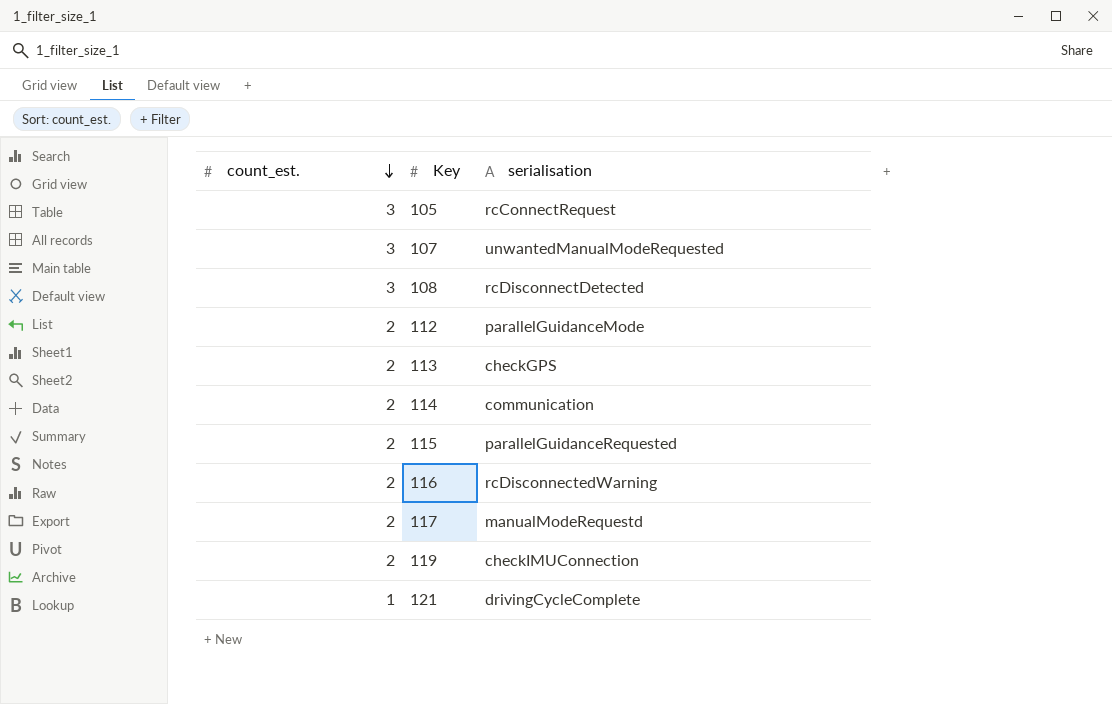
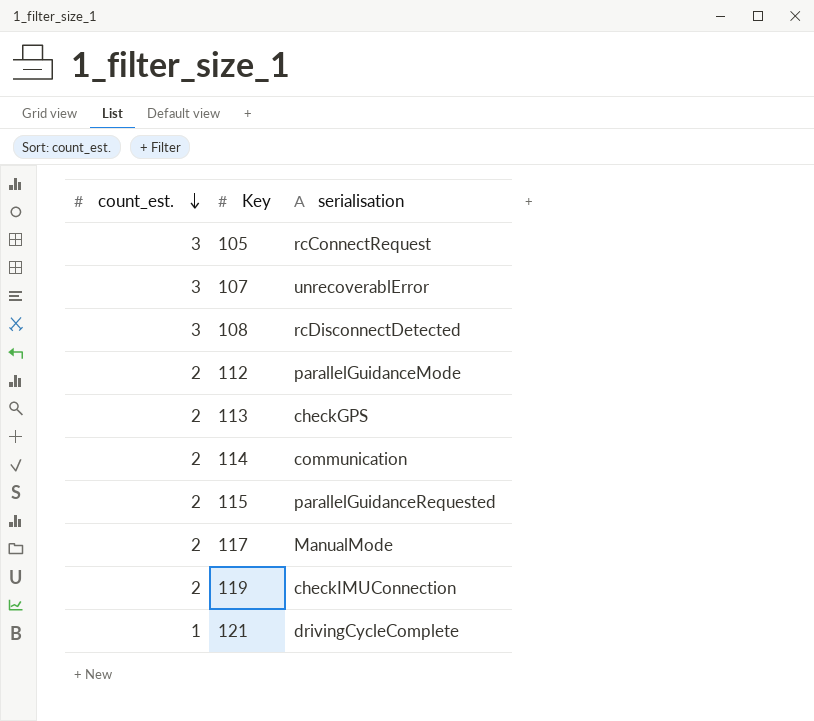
row 116: 2 | rcDisconnectedWarning -> none
107 | serialisation: unwantedManualModeRequested -> unrecoverablError
117 | serialisation: manualModeRequestd -> ManualMode

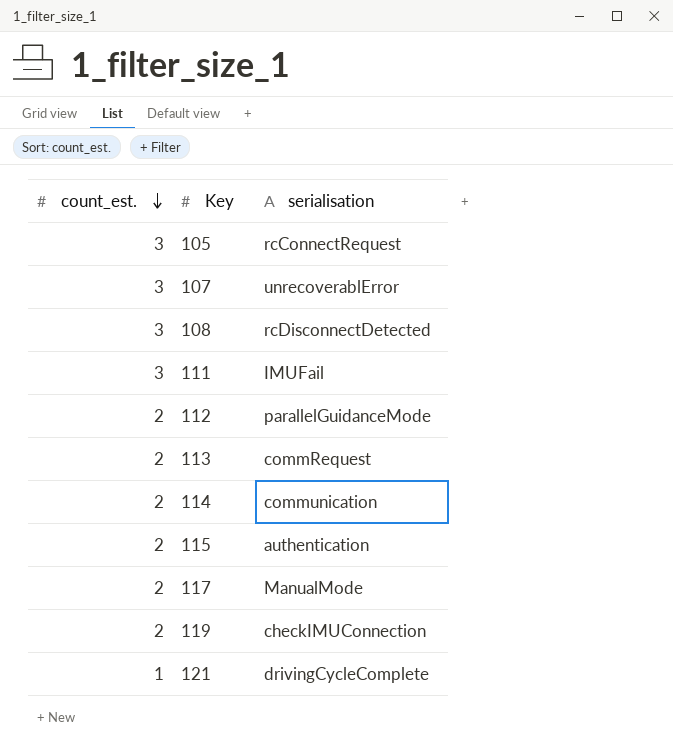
row 111: none -> 3 | IMUFail
113 | serialisation: checkGPS -> commRequest
115 | serialisation: parallelGuidanceRequested -> authentication

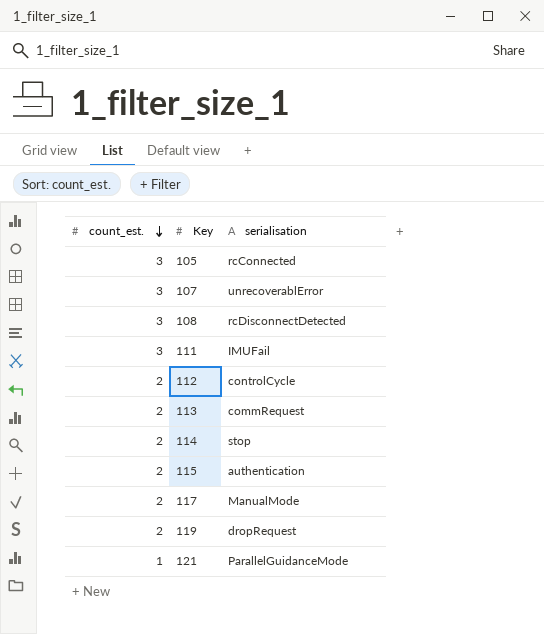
105 | serialisation: rcConnectRequest -> rcConnected
112 | serialisation: parallelGuidanceMode -> controlCycle
114 | serialisation: communication -> stop
119 | serialisation: checkIMUConnection -> dropRequest
121 | serialisation: drivingCycleComplete -> ParallelGuidanceMode

